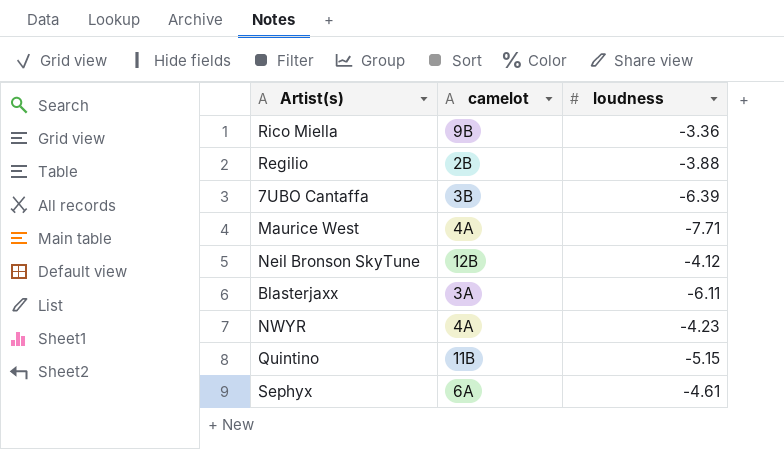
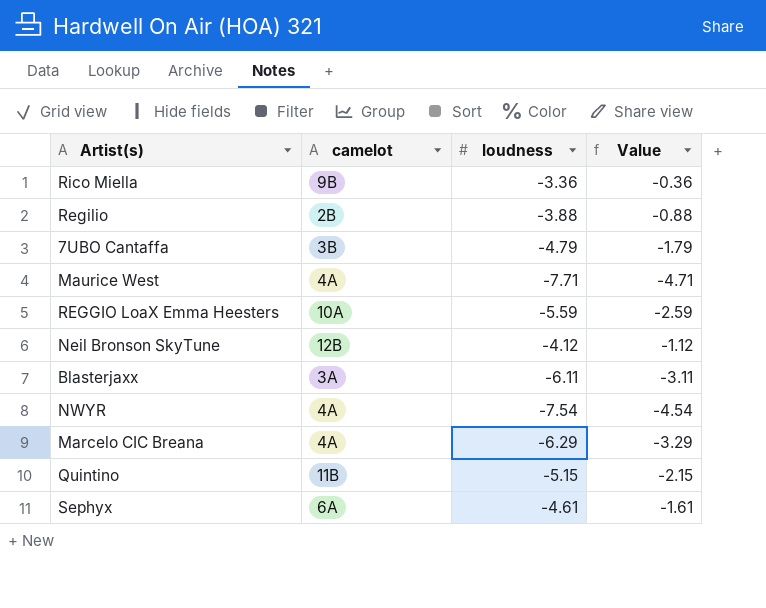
column Value | formula: none -> [loudness] + 3
7UBO Cantaffa | loudness: -6.39 -> -4.79
row REGGIO LoaX Emma Heesters: none -> 10A | -5.59 | -2.59
NWYR | loudness: -4.23 -> -7.54
row Marcelo CIC Breana: none -> 4A | -6.29 | -3.29

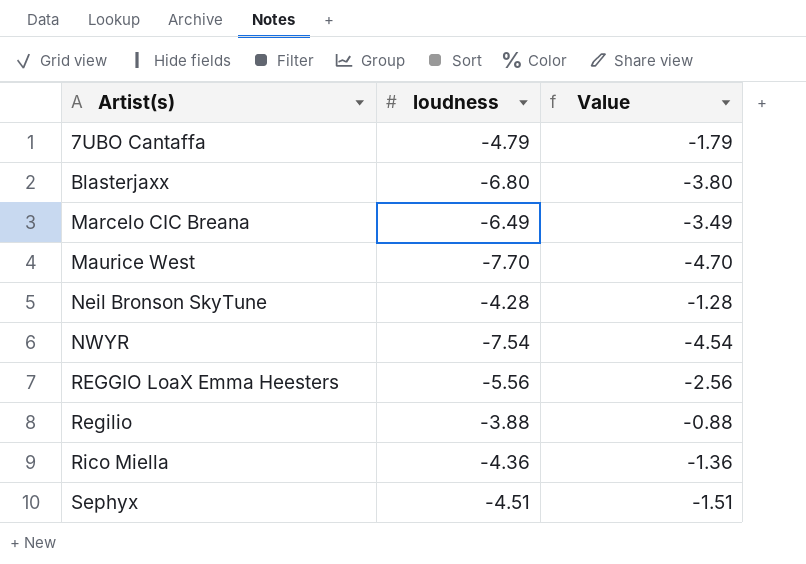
row order: none -> Artist(s) ascending
column camelot | position: 2 -> none
row Quintino: 11B | -5.15 | -2.15 -> none
Blasterjaxx | loudness: -6.11 -> -6.80
Blasterjaxx | Value: -3.11 -> -3.80
Marcelo CIC Breana | loudness: -6.29 -> -6.49
Marcelo CIC Breana | Value: -3.29 -> -3.49
Maurice West | loudness: -7.71 -> -7.70
Maurice West | Value: -4.71 -> -4.70
Neil Bronson SkyTune | loudness: -4.12 -> -4.28
Neil Bronson SkyTune | Value: -1.12 -> -1.28
REGGIO LoaX Emma Heesters | loudness: -5.59 -> -5.56
REGGIO LoaX Emma Heesters | Value: -2.59 -> -2.56
Rico Miella | loudness: -3.36 -> -4.36
Rico Miella | Value: -0.36 -> -1.36
Sephyx | loudness: -4.61 -> -4.51
Sephyx | Value: -1.61 -> -1.51

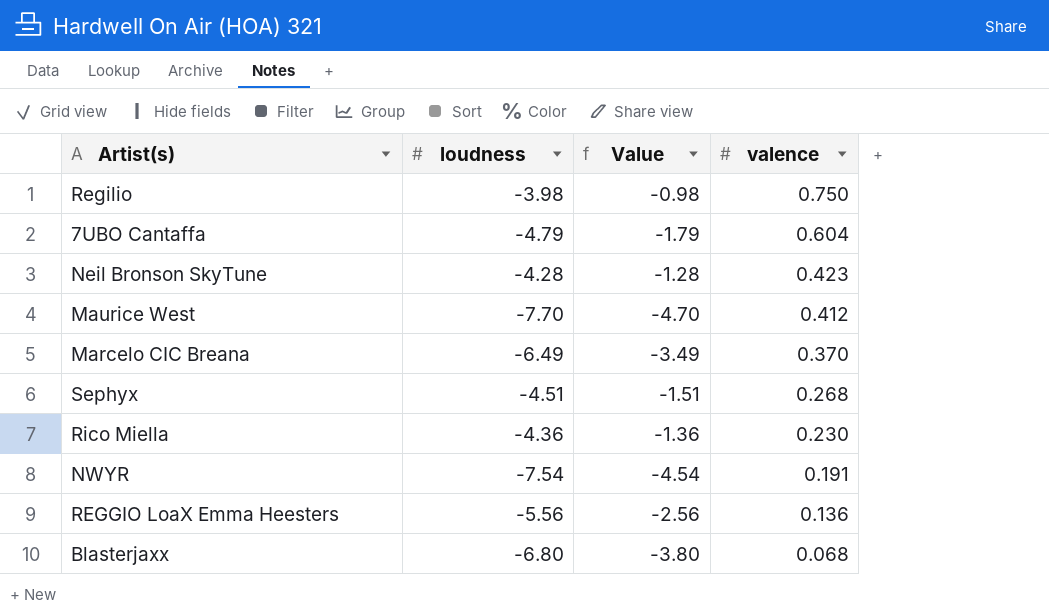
row order: Artist(s) ascending -> valence descending
column valence | position: none -> 4
Regilio | loudness: -3.88 -> -3.98
Regilio | Value: -0.88 -> -0.98

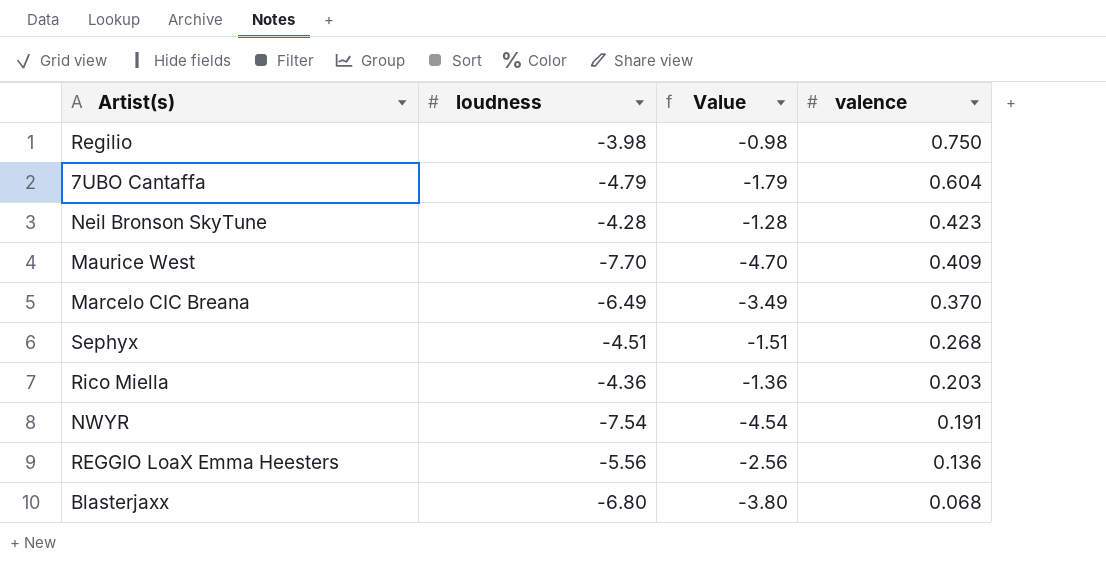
Maurice West | valence: 0.412 -> 0.409
Rico Miella | valence: 0.230 -> 0.203

